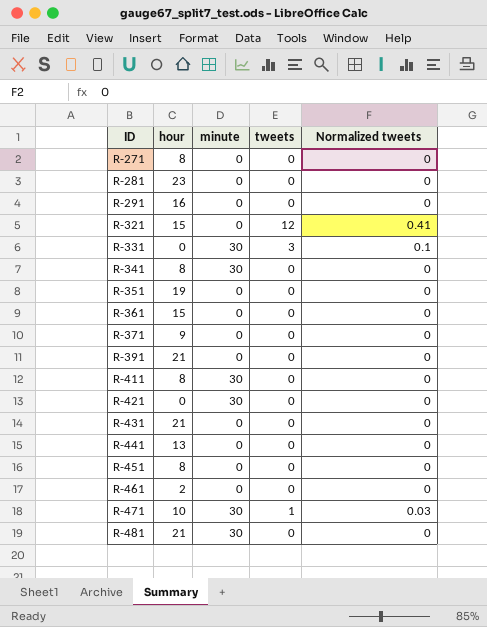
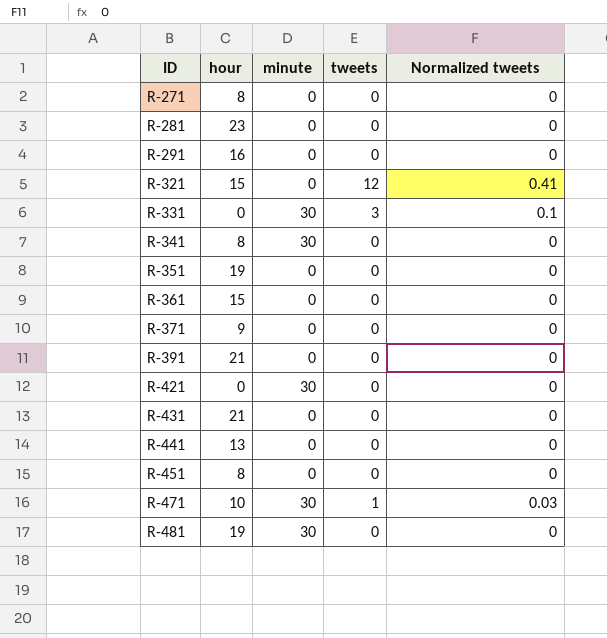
row R-411: 8 | 30 | 0 | 0 -> none
row R-461: 2 | 0 | 0 | 0 -> none
R-481 | hour: 21 -> 19

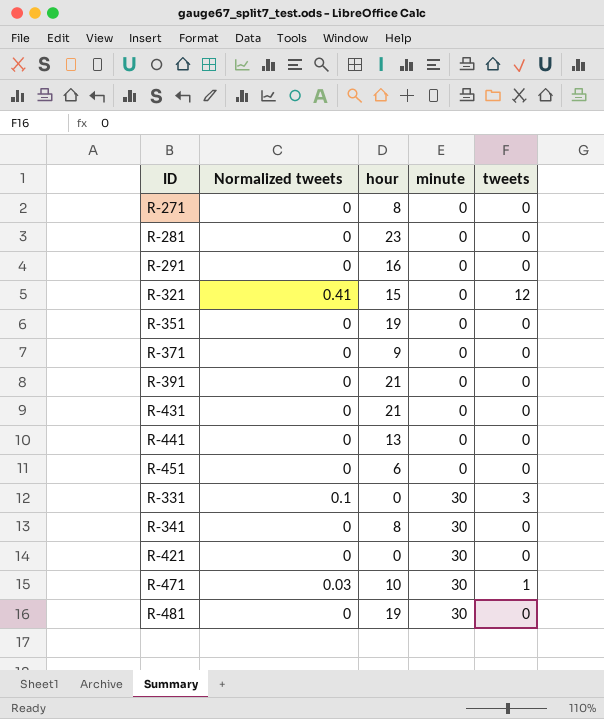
row order: ID ascending -> minute ascending
column Normalized tweets | position: 5 -> 2
row R-361: 15 | 0 | 0 | 0 -> none
R-451 | hour: 8 -> 6

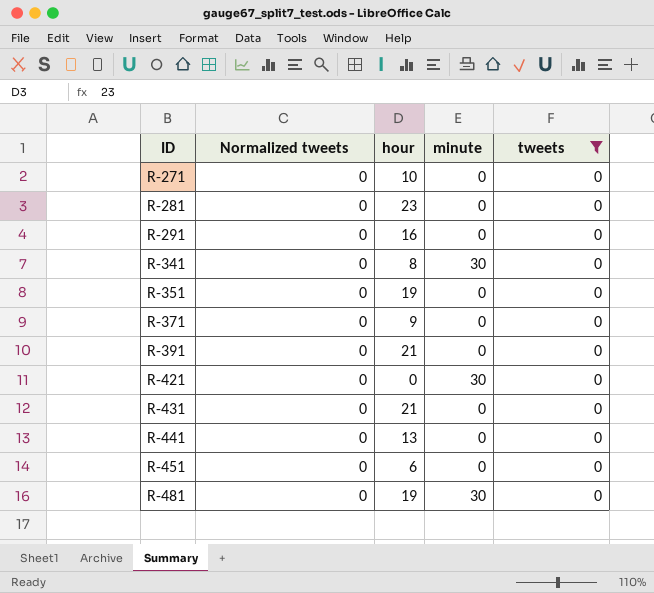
filter: none -> tweets = 0
row order: minute ascending -> ID ascending
R-271 | hour: 8 -> 10

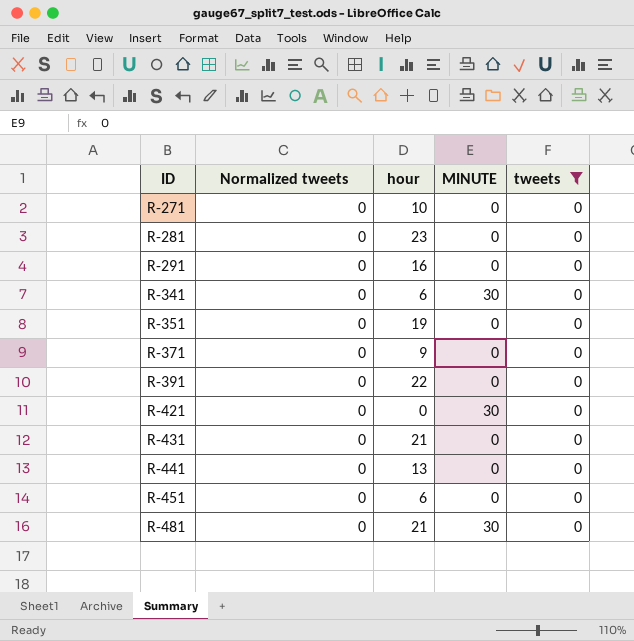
column name: minute -> MINUTE
R-341 | hour: 8 -> 6
R-391 | hour: 21 -> 22
R-481 | hour: 19 -> 21

